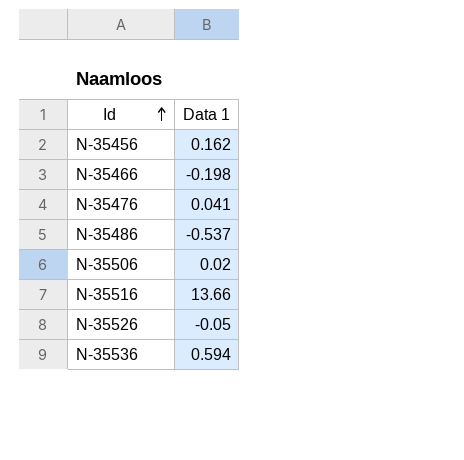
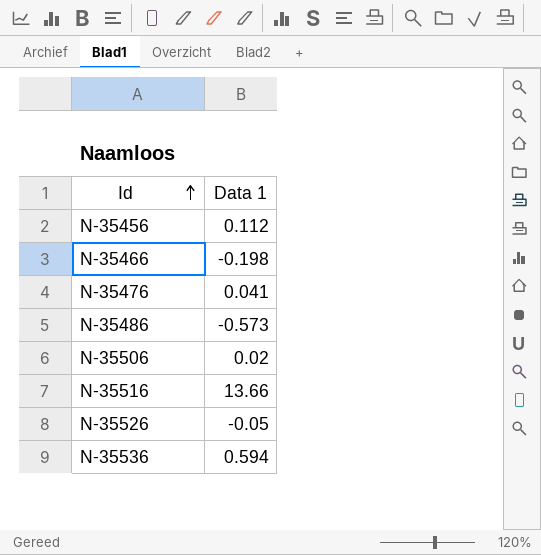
N-35456 | Data 1: 0.162 -> 0.112
N-35486 | Data 1: -0.537 -> -0.573

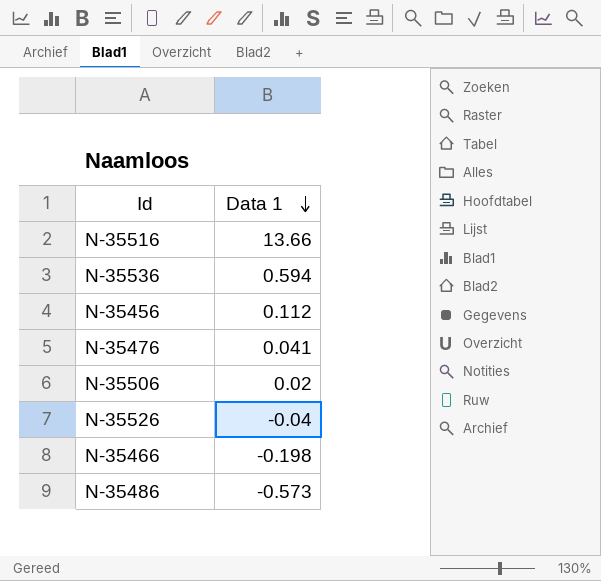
row order: Id ascending -> Data 1 descending
N-35526 | Data 1: -0.05 -> -0.04

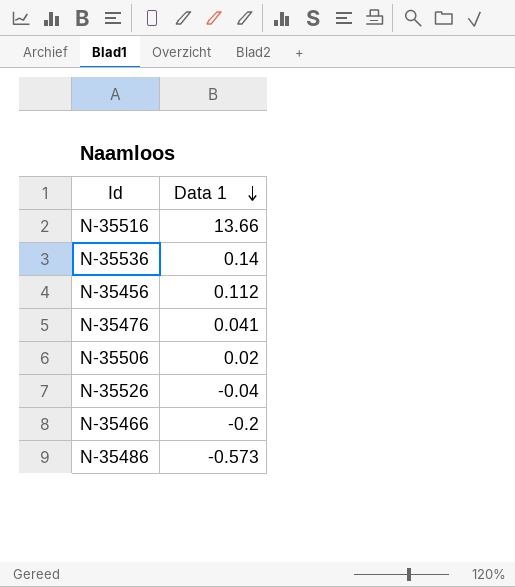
N-35536 | Data 1: 0.594 -> 0.14
N-35466 | Data 1: -0.198 -> -0.2

